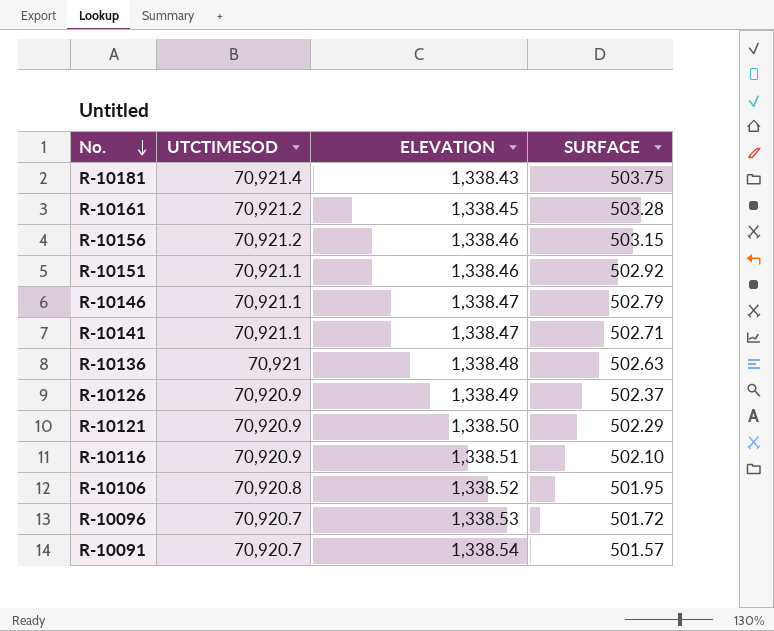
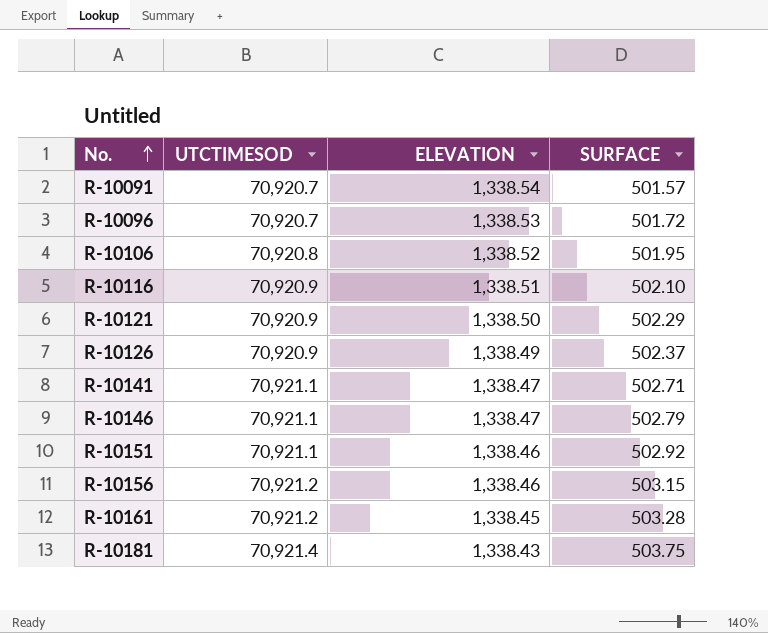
row order: No. descending -> No. ascending
row R-10136: 70,921 | 1,338.48 | 502.63 -> none

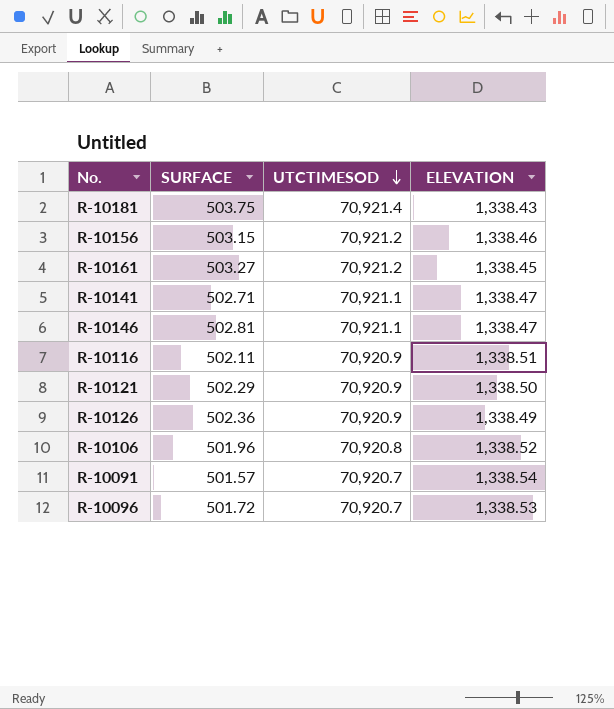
row order: No. ascending -> UTCTIMESOD descending
column SURFACE | position: 4 -> 2
row R-10151: 70,921.1 | 1,338.46 | 502.92 -> none
R-10161 | SURFACE: 503.28 -> 503.27
R-10146 | SURFACE: 502.79 -> 502.81
R-10116 | SURFACE: 502.10 -> 502.11
R-10126 | SURFACE: 502.37 -> 502.36
R-10106 | SURFACE: 501.95 -> 501.96

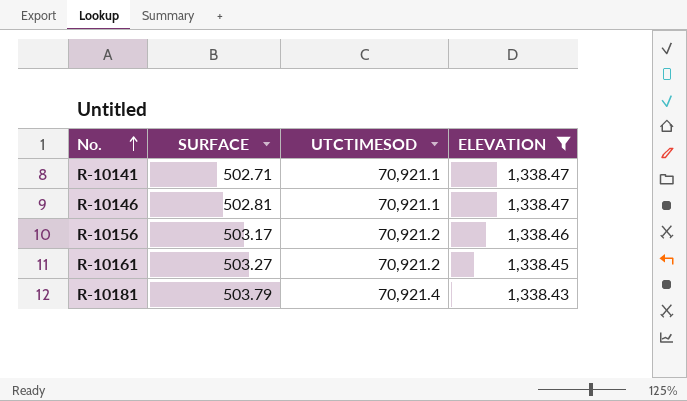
filter: none -> ELEVATION <= 1,338.47
row order: UTCTIMESOD descending -> No. ascending
R-10156 | SURFACE: 503.15 -> 503.17
R-10181 | SURFACE: 503.75 -> 503.79

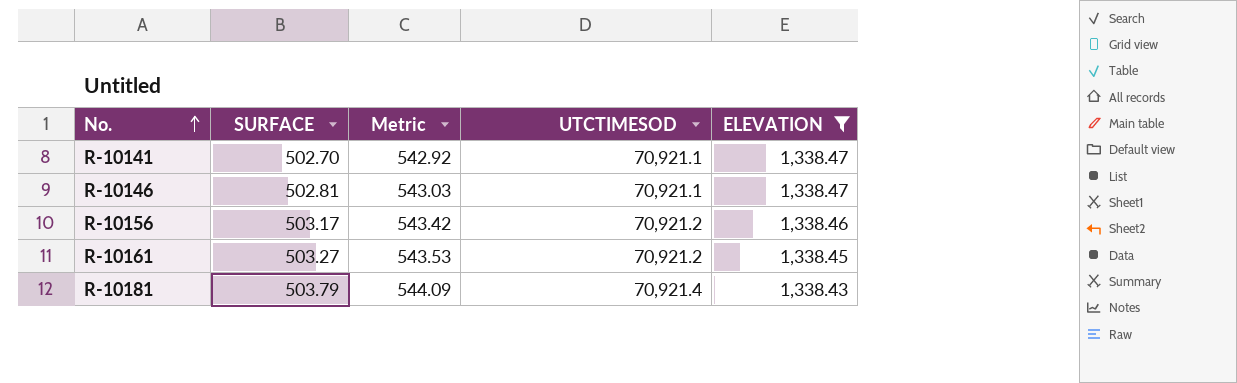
column Metric | formula: none -> [SURFACE] * 1.08
R-10141 | SURFACE: 502.71 -> 502.70

